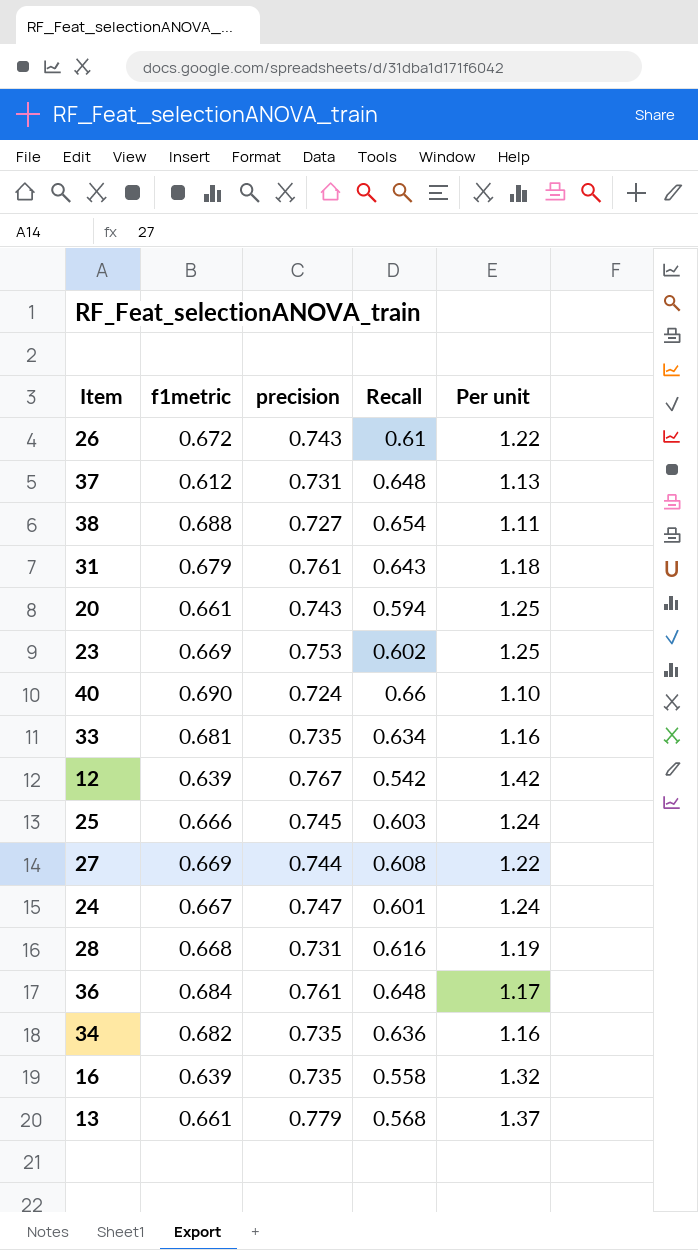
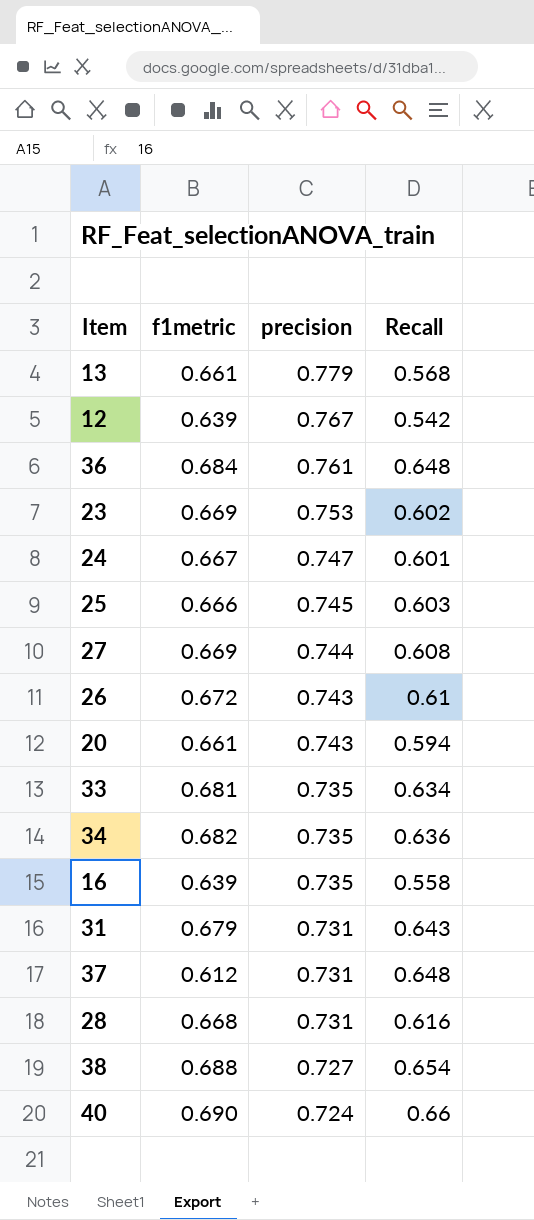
row order: none -> precision descending
column Per unit | formula: [precision] / [Recall] -> none
31 | precision: 0.761 -> 0.731

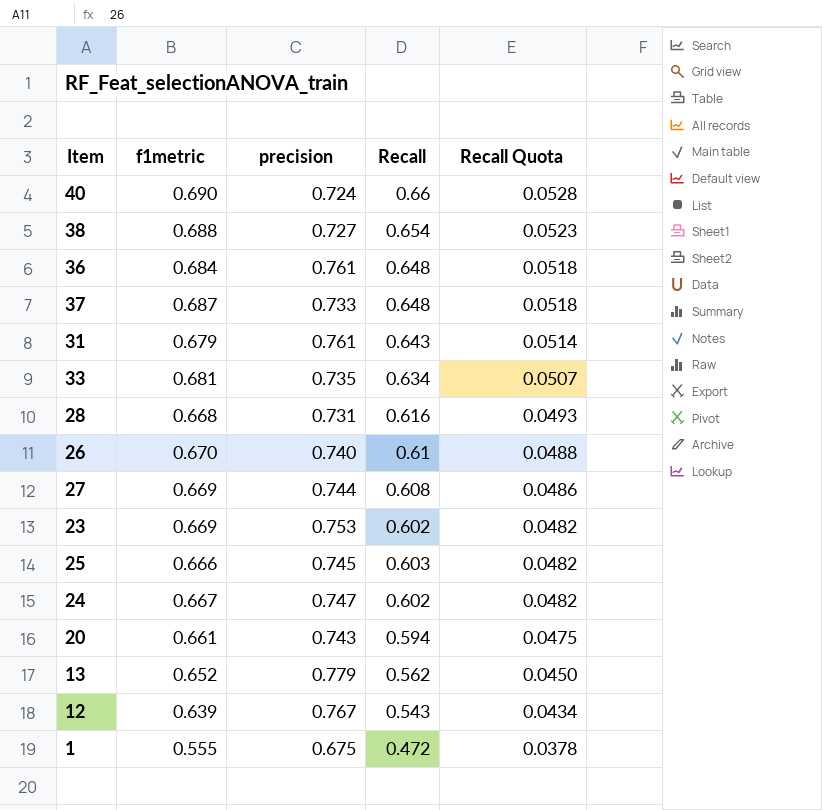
row order: precision descending -> Recall Quota descending
column Recall Quota | formula: none -> [Recall] * 0.08
row 34: 0.682 | 0.735 | 0.636 -> none
row 16: 0.639 | 0.735 | 0.558 -> none
37 | f1metric: 0.612 -> 0.687
37 | precision: 0.731 -> 0.733
31 | precision: 0.731 -> 0.761
26 | f1metric: 0.672 -> 0.670
26 | precision: 0.743 -> 0.740
24 | Recall: 0.601 -> 0.602
13 | f1metric: 0.661 -> 0.652
13 | Recall: 0.568 -> 0.562
12 | Recall: 0.542 -> 0.543
row 1: none -> 0.555 | 0.675 | 0.472 | 0.0378

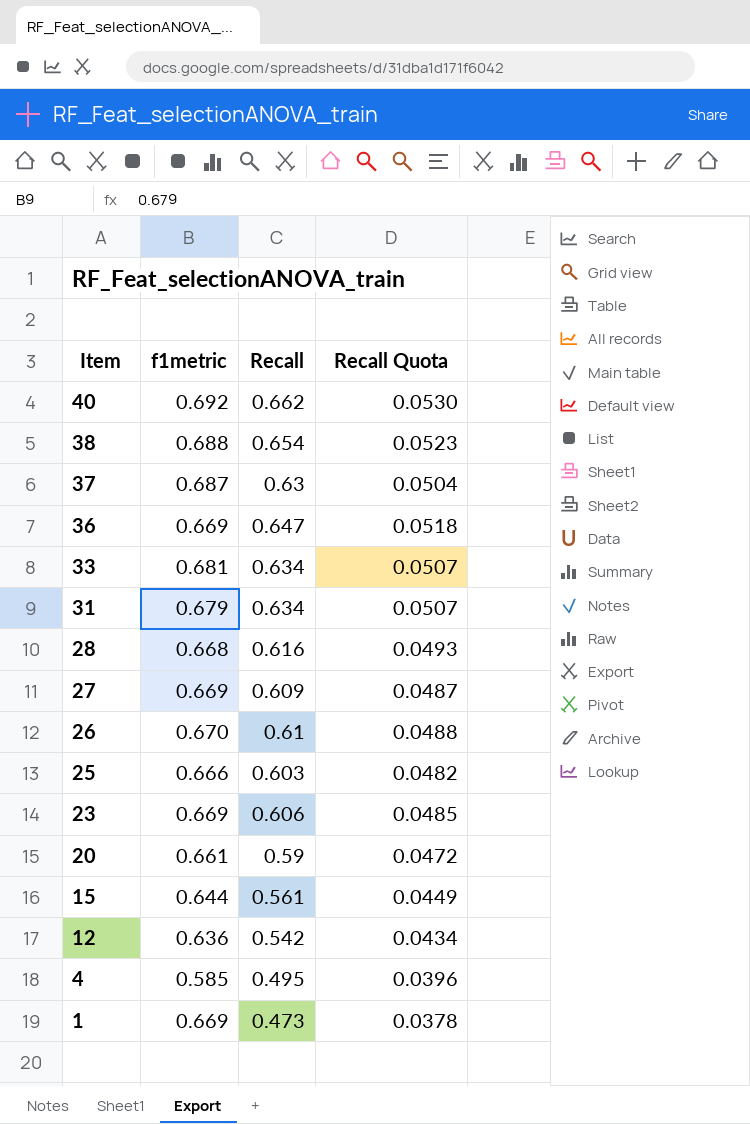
row order: Recall Quota descending -> Item descending
column precision | position: 3 -> none
row 24: 0.667 | 0.747 | 0.602 | 0.0482 -> none
row 13: 0.652 | 0.779 | 0.562 | 0.0450 -> none
40 | f1metric: 0.690 -> 0.692
40 | Recall: 0.66 -> 0.662
40 | Recall Quota: 0.0528 -> 0.0530
37 | Recall: 0.648 -> 0.63
37 | Recall Quota: 0.0518 -> 0.0504
36 | f1metric: 0.684 -> 0.669
36 | Recall: 0.648 -> 0.647
31 | Recall: 0.643 -> 0.634
31 | Recall Quota: 0.0514 -> 0.0507
27 | Recall: 0.608 -> 0.609
27 | Recall Quota: 0.0486 -> 0.0487
23 | Recall: 0.602 -> 0.606
23 | Recall Quota: 0.0482 -> 0.0485
20 | Recall: 0.594 -> 0.59
20 | Recall Quota: 0.0475 -> 0.0472
row 15: none -> 0.644 | 0.561 | 0.0449
12 | f1metric: 0.639 -> 0.636
12 | Recall: 0.543 -> 0.542
row 4: none -> 0.585 | 0.495 | 0.0396
1 | f1metric: 0.555 -> 0.669
1 | Recall: 0.472 -> 0.473

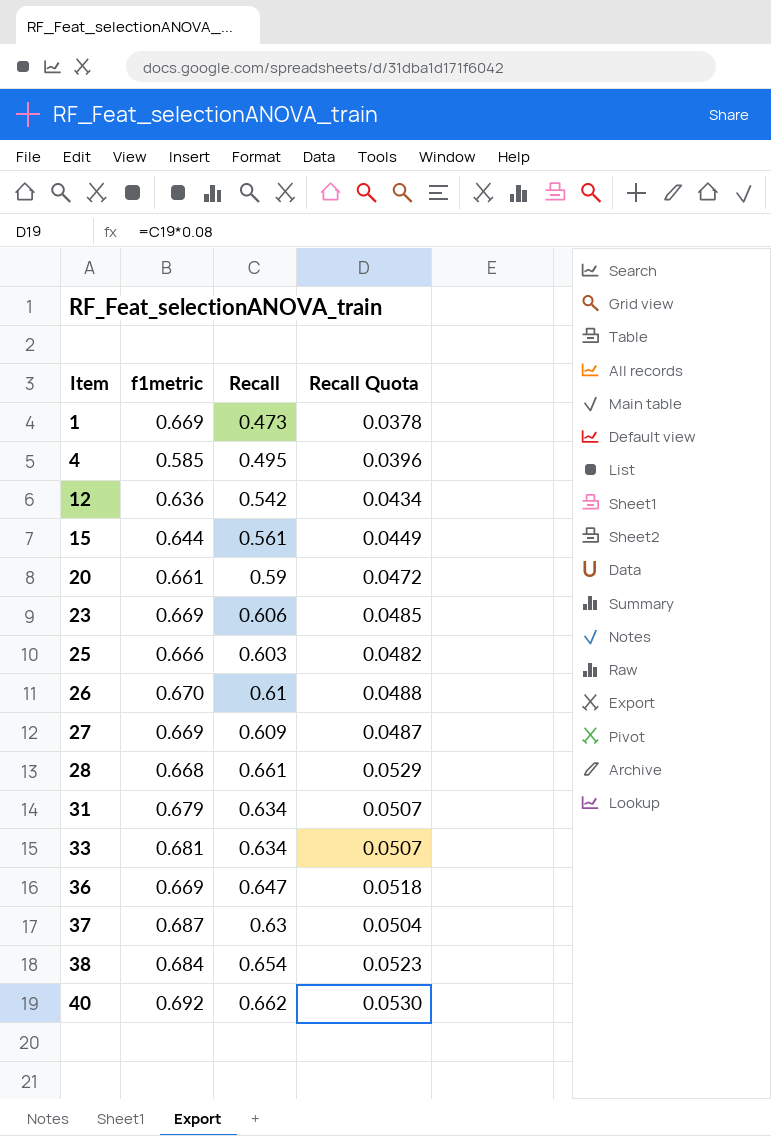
row order: Item descending -> Item ascending
28 | Recall: 0.616 -> 0.661
28 | Recall Quota: 0.0493 -> 0.0529
38 | f1metric: 0.688 -> 0.684

